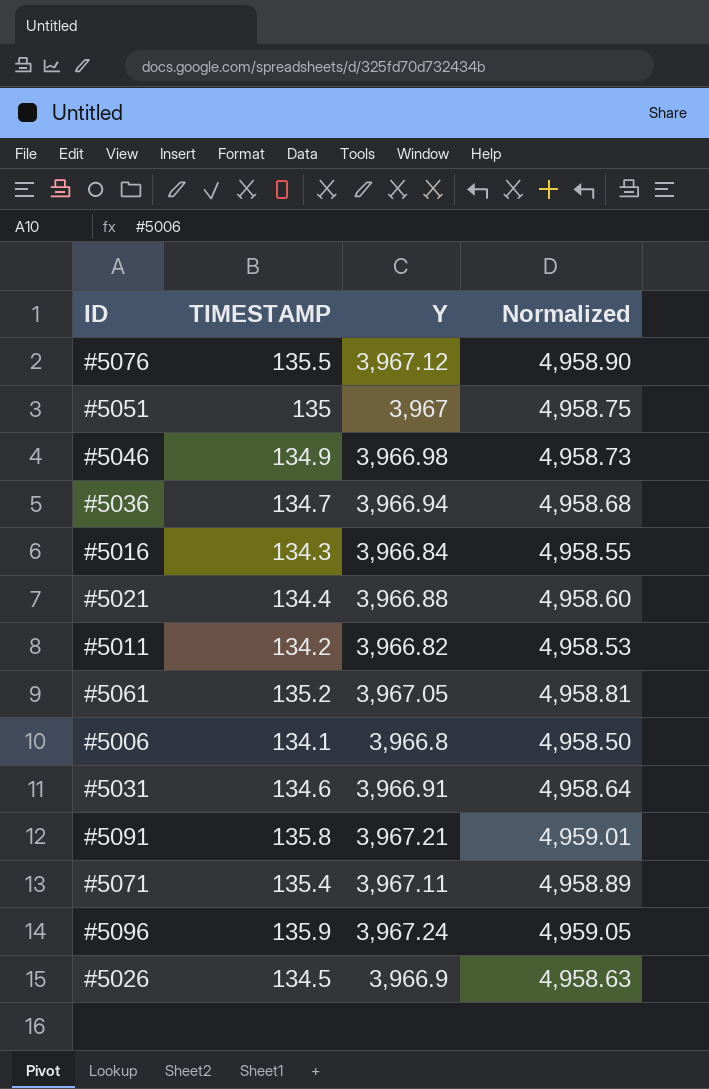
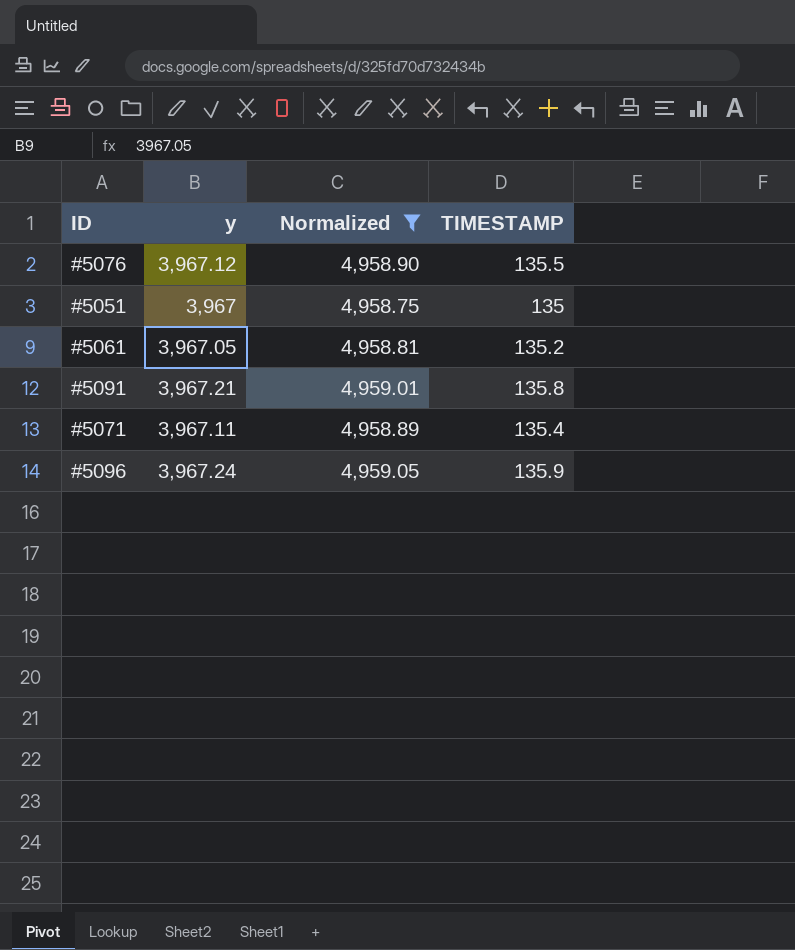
filter: none -> Normalized >= 4,958.75
column name: Y -> y
column TIMESTAMP | position: 2 -> 4

